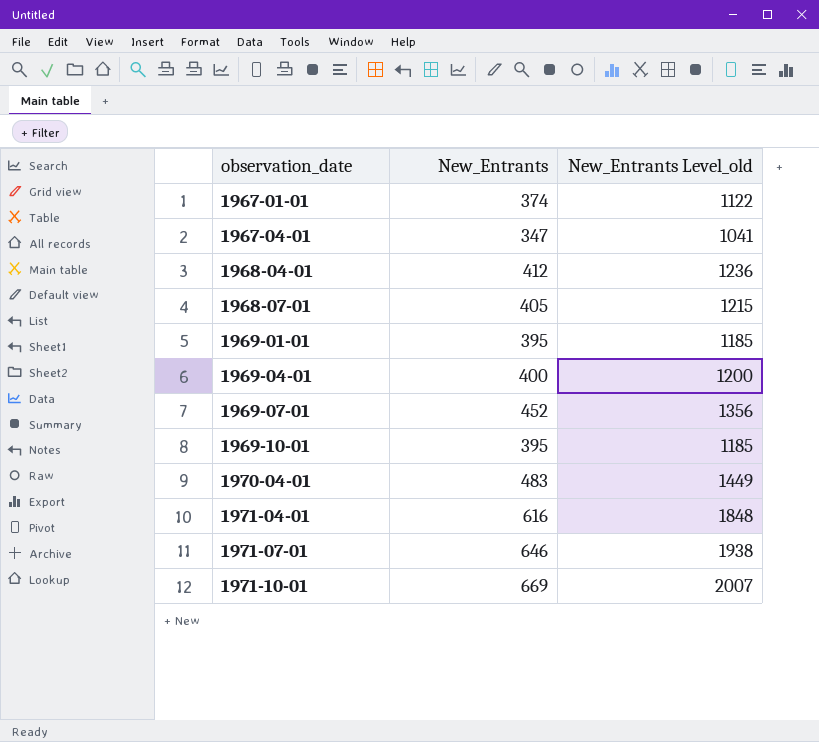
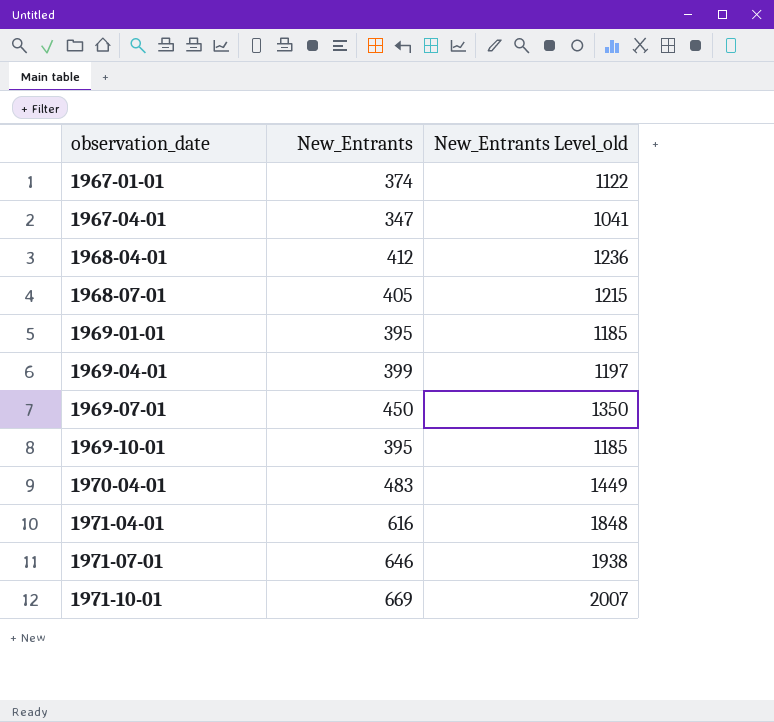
1969-04-01 | New_Entrants: 400 -> 399
1969-04-01 | New_Entrants Level_old: 1200 -> 1197
1969-07-01 | New_Entrants: 452 -> 450
1969-07-01 | New_Entrants Level_old: 1356 -> 1350

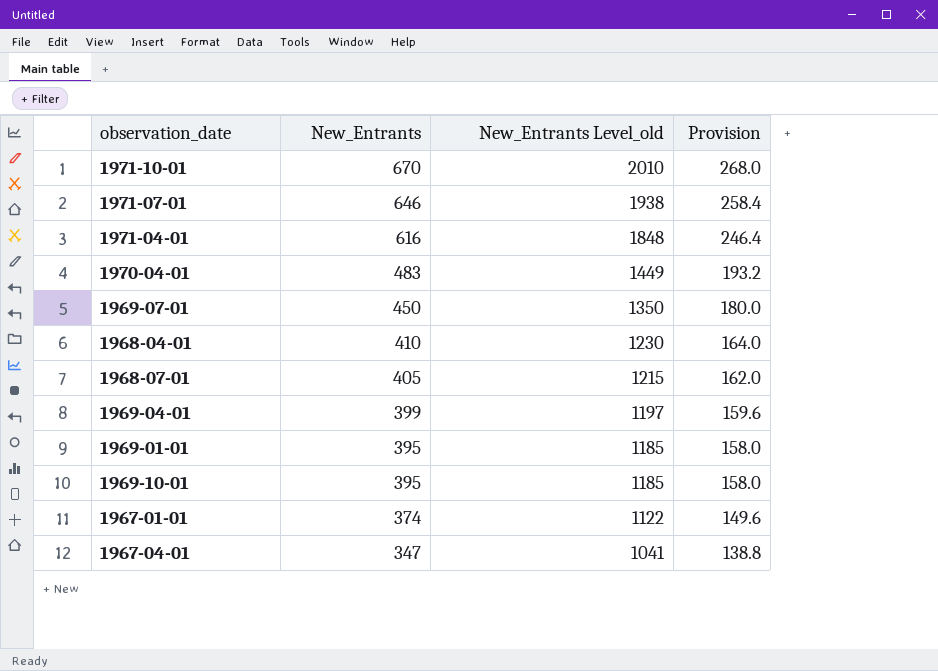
row order: observation_date ascending -> New_Entrants descending
column Provision | formula: none -> [New_Entrants] * 0.4
1971-10-01 | New_Entrants: 669 -> 670
1971-10-01 | New_Entrants Level_old: 2007 -> 2010
1968-04-01 | New_Entrants: 412 -> 410
1968-04-01 | New_Entrants Level_old: 1236 -> 1230

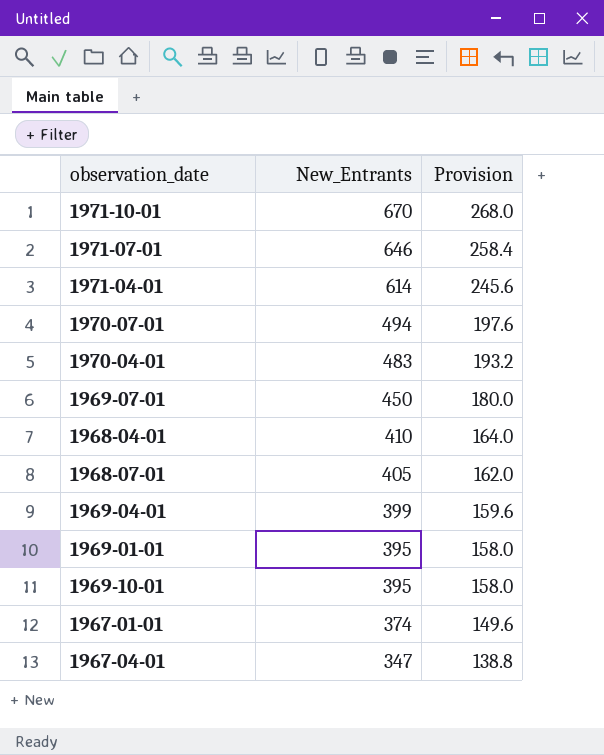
column New_Entrants Level_old | formula: [New_Entrants] * 3 -> none
1971-04-01 | New_Entrants: 616 -> 614
1971-04-01 | Provision: 246.4 -> 245.6
row 1970-07-01: none -> 494 | 197.6

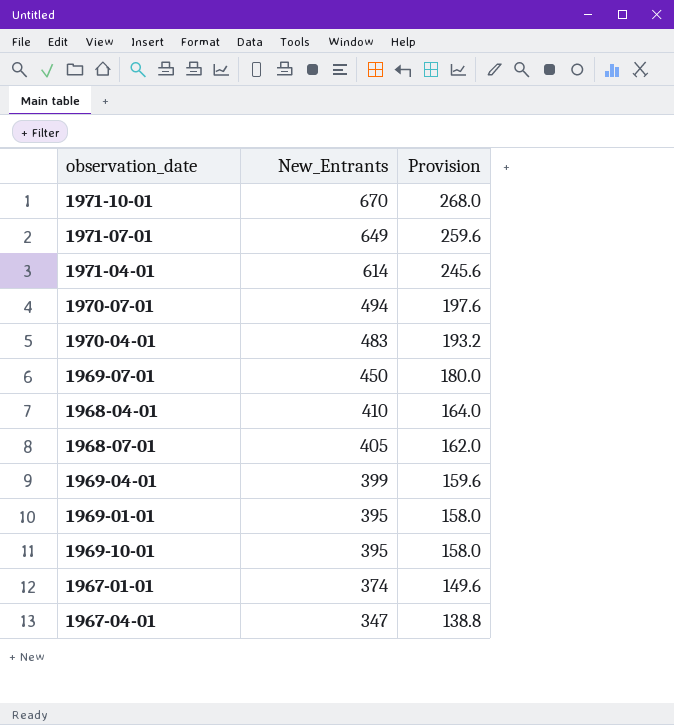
1971-07-01 | New_Entrants: 646 -> 649
1971-07-01 | Provision: 258.4 -> 259.6

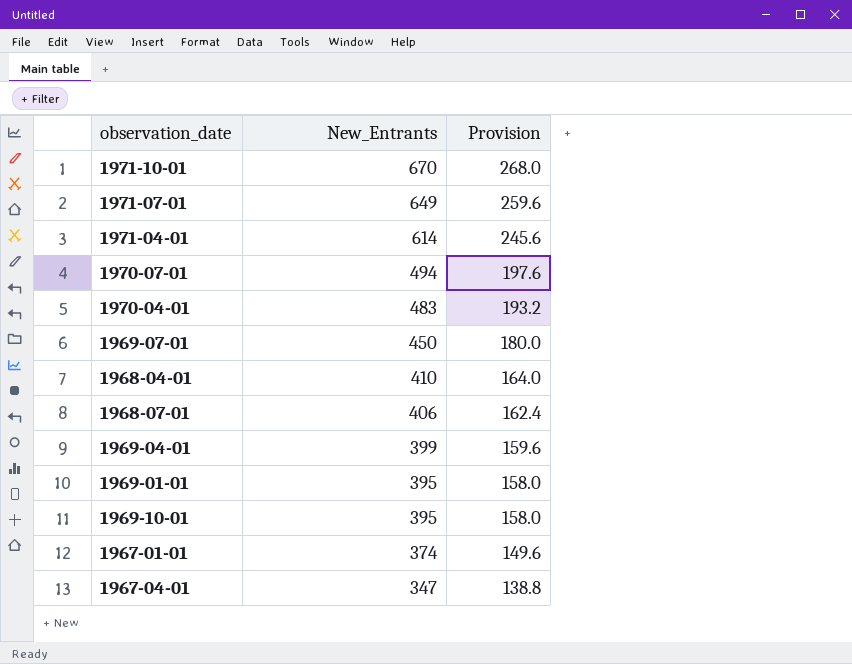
1968-07-01 | New_Entrants: 405 -> 406
1968-07-01 | Provision: 162.0 -> 162.4

